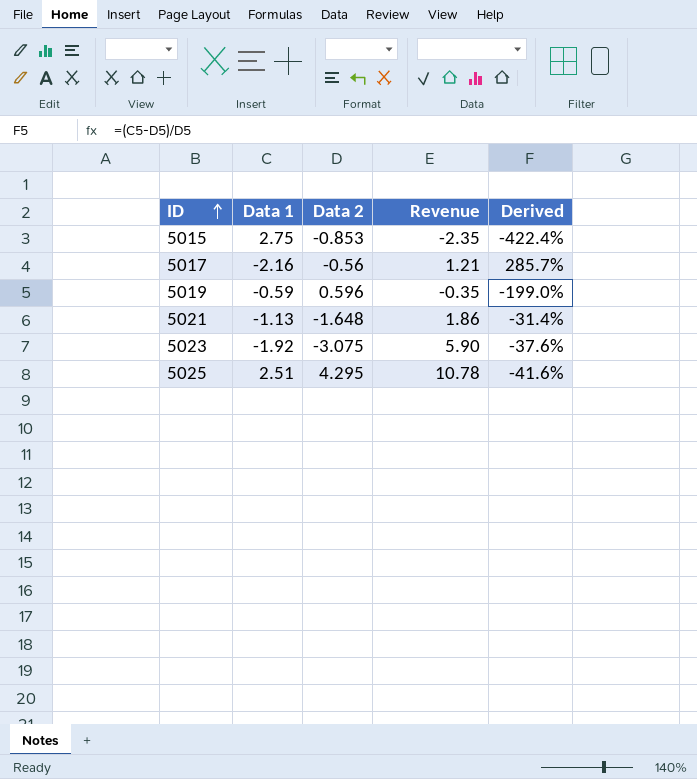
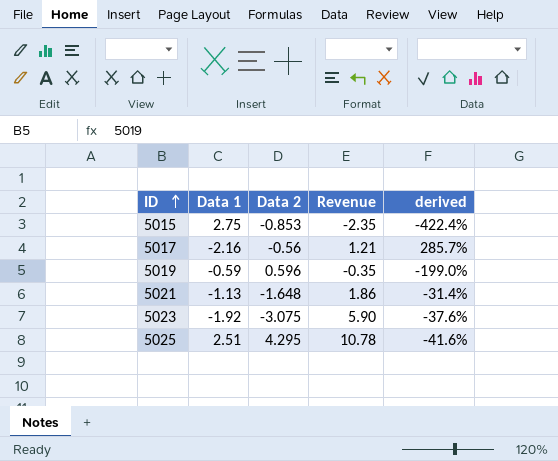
column name: Derived -> derived

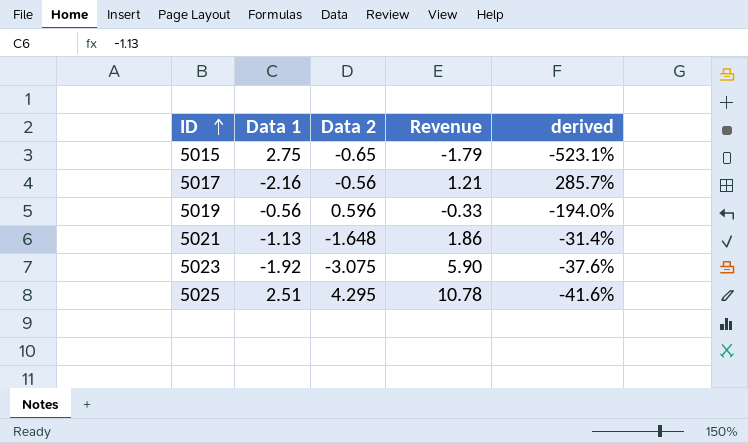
5015 | Data 2: -0.853 -> -0.65
5015 | Revenue: -2.35 -> -1.79
5015 | derived: -422.4% -> -523.1%
5019 | Data 1: -0.59 -> -0.56
5019 | Revenue: -0.35 -> -0.33
5019 | derived: -199.0% -> -194.0%

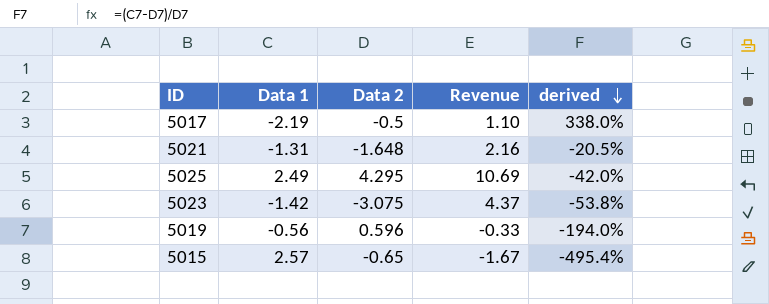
row order: ID ascending -> derived descending
5017 | Data 1: -2.16 -> -2.19
5017 | Data 2: -0.56 -> -0.5
5017 | Revenue: 1.21 -> 1.10
5017 | derived: 285.7% -> 338.0%
5021 | Data 1: -1.13 -> -1.31
5021 | Revenue: 1.86 -> 2.16
5021 | derived: -31.4% -> -20.5%
5025 | Data 1: 2.51 -> 2.49
5025 | Revenue: 10.78 -> 10.69
5025 | derived: -41.6% -> -42.0%
5023 | Data 1: -1.92 -> -1.42
5023 | Revenue: 5.90 -> 4.37
5023 | derived: -37.6% -> -53.8%
5015 | Data 1: 2.75 -> 2.57
5015 | Revenue: -1.79 -> -1.67
5015 | derived: -523.1% -> -495.4%

